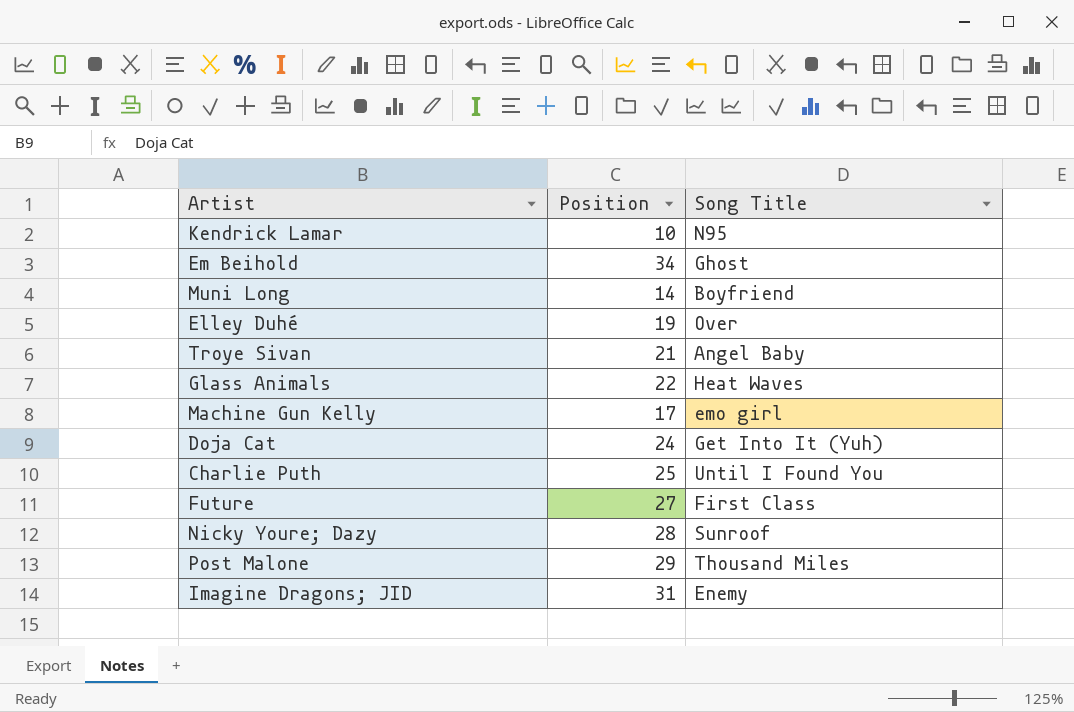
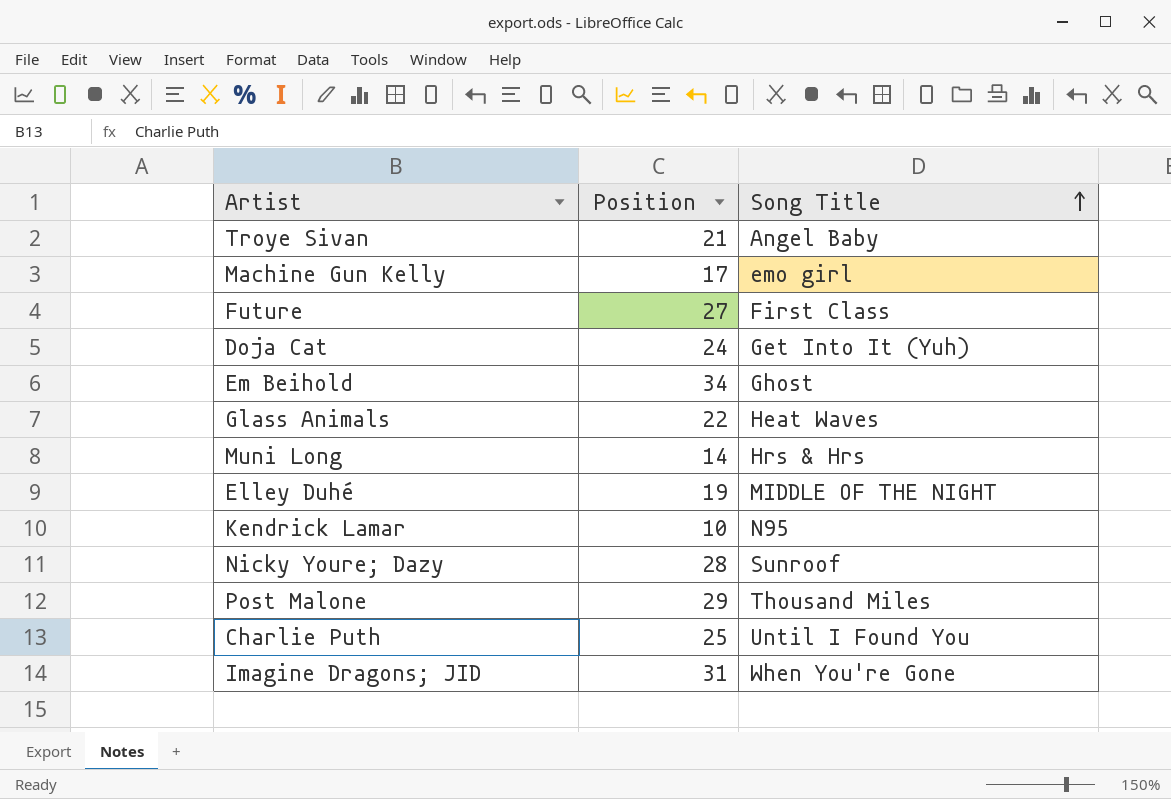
row order: none -> Song Title ascending
Muni Long | Song Title: Boyfriend -> Hrs & Hrs
Elley Duhé | Song Title: Over -> MIDDLE OF THE NIGHT
Imagine Dragons; JID | Song Title: Enemy -> When You're Gone

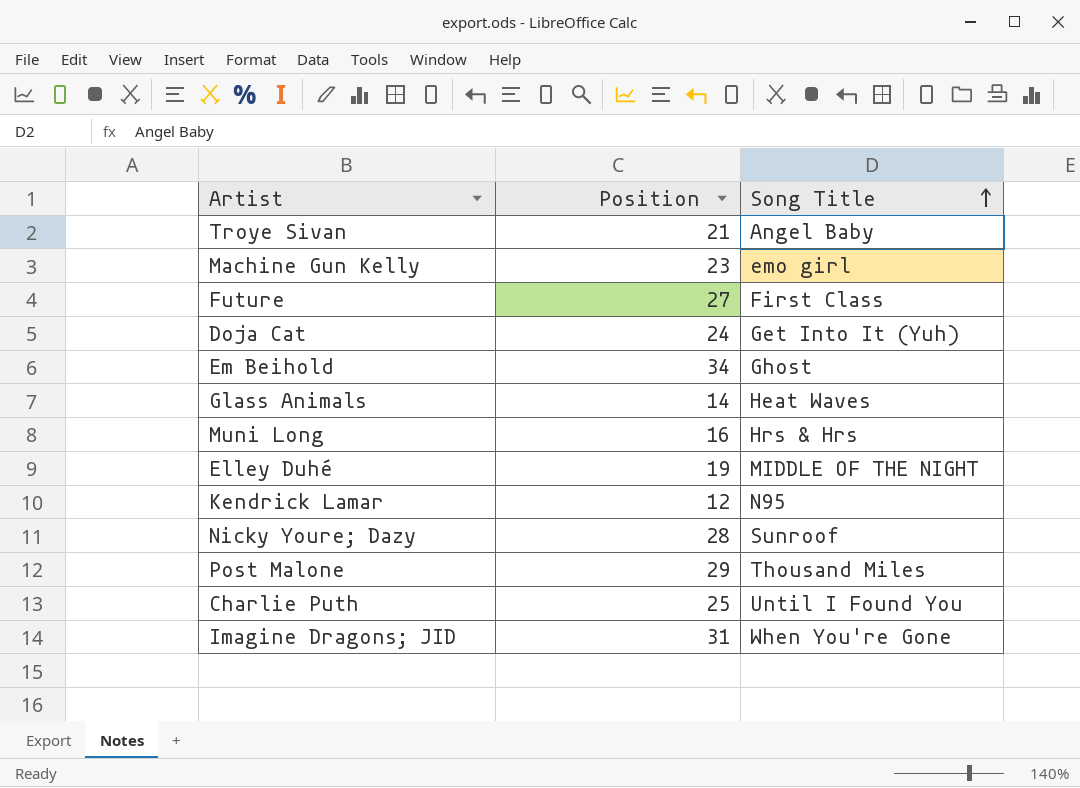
Machine Gun Kelly | Position: 17 -> 23
Glass Animals | Position: 22 -> 14
Muni Long | Position: 14 -> 16
Kendrick Lamar | Position: 10 -> 12

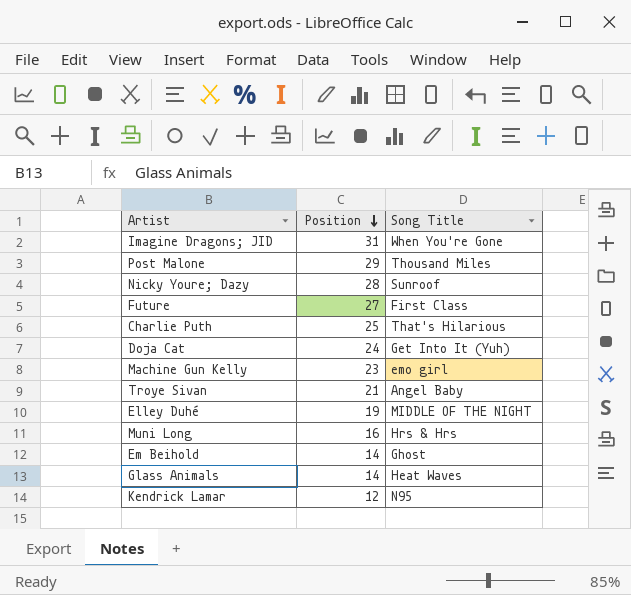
row order: Song Title ascending -> Position descending
Charlie Puth | Song Title: Until I Found You -> That's Hilarious
Em Beihold | Position: 34 -> 14

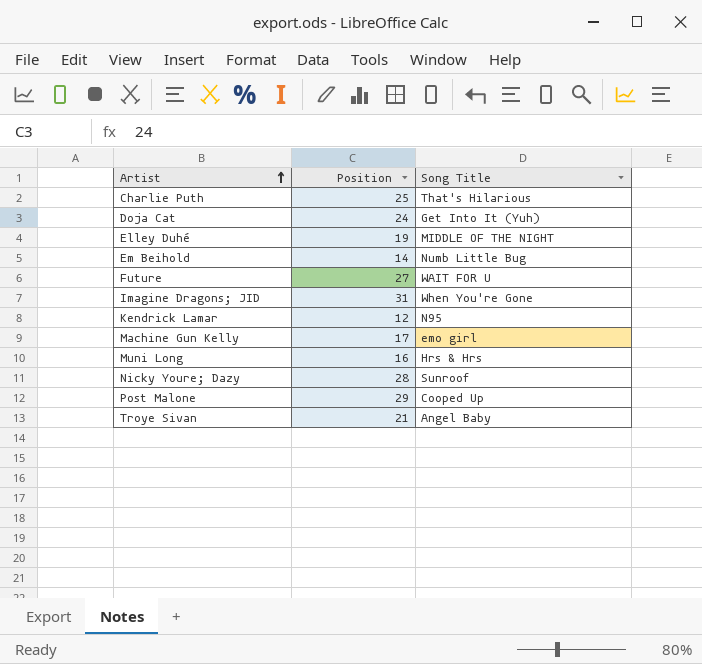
row order: Position descending -> Artist ascending
row Glass Animals: 14 | Heat Waves -> none
Em Beihold | Song Title: Ghost -> Numb Little Bug
Future | Song Title: First Class -> WAIT FOR U
Machine Gun Kelly | Position: 23 -> 17
Post Malone | Song Title: Thousand Miles -> Cooped Up

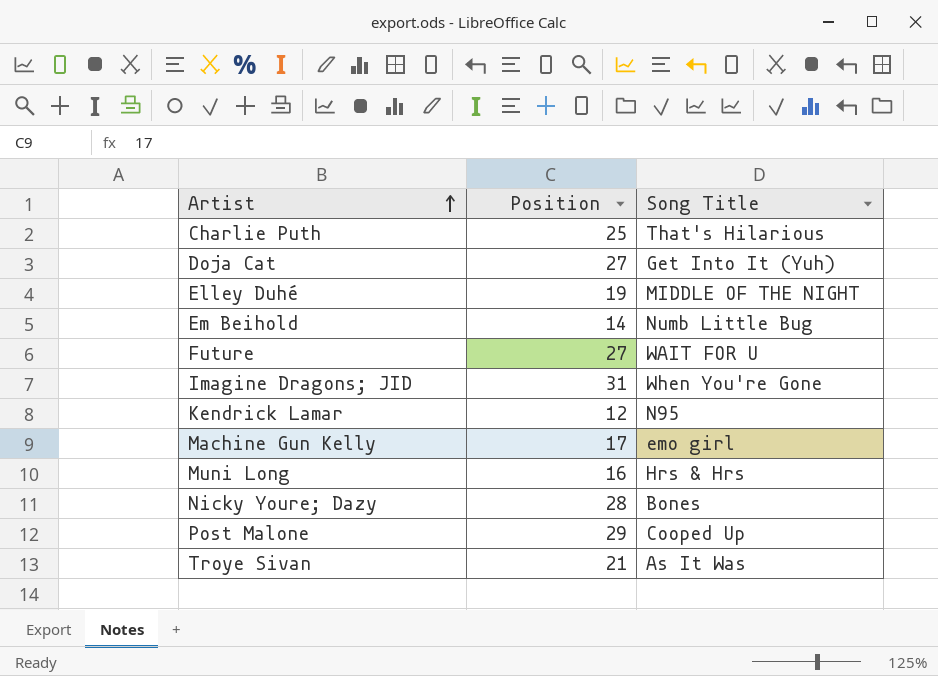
Doja Cat | Position: 24 -> 27
Nicky Youre; Dazy | Song Title: Sunroof -> Bones
Troye Sivan | Song Title: Angel Baby -> As It Was

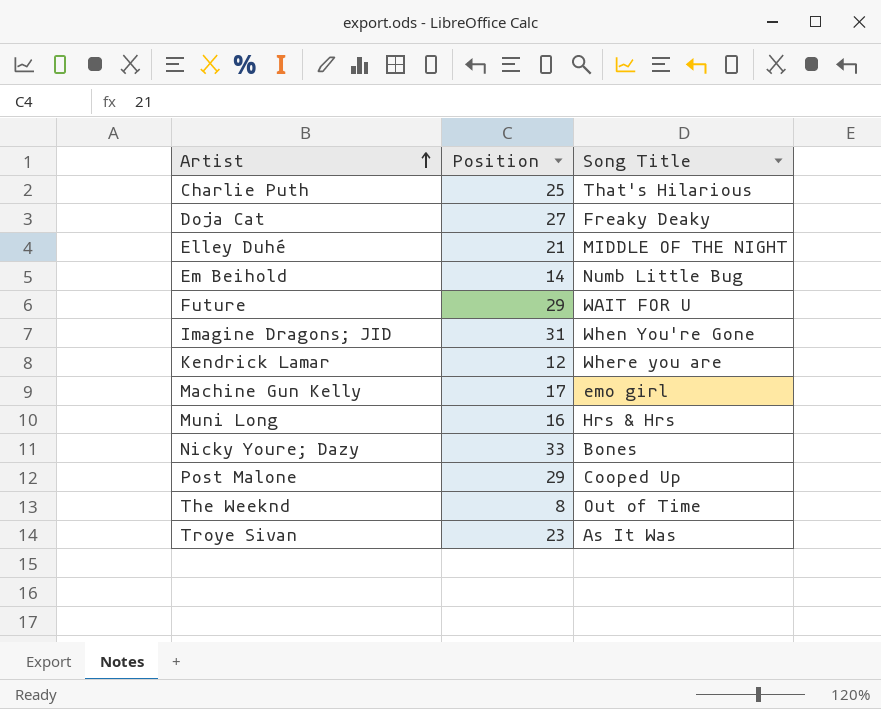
Doja Cat | Song Title: Get Into It (Yuh) -> Freaky Deaky
Elley Duhé | Position: 19 -> 21
Future | Position: 27 -> 29
Kendrick Lamar | Song Title: N95 -> Where you are
Nicky Youre; Dazy | Position: 28 -> 33
row The Weeknd: none -> 8 | Out of Time
Troye Sivan | Position: 21 -> 23

